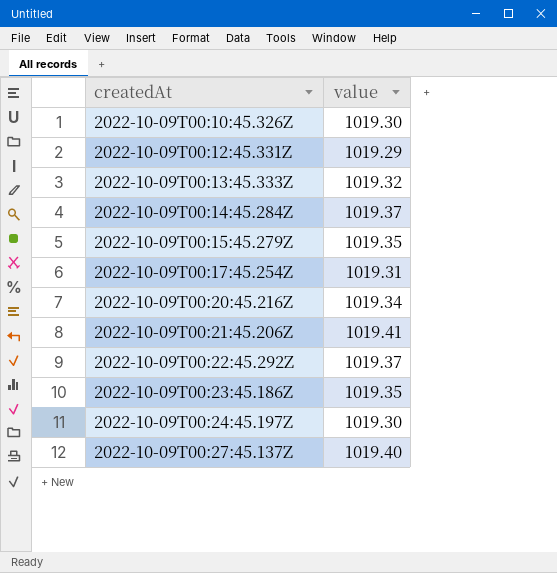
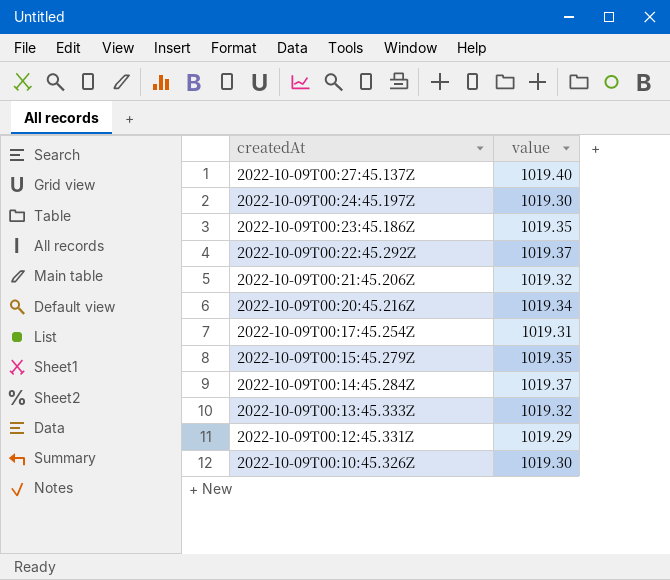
row order: createdAt ascending -> createdAt descending
2022-10-09T00:21:45.206Z | value: 1019.41 -> 1019.32

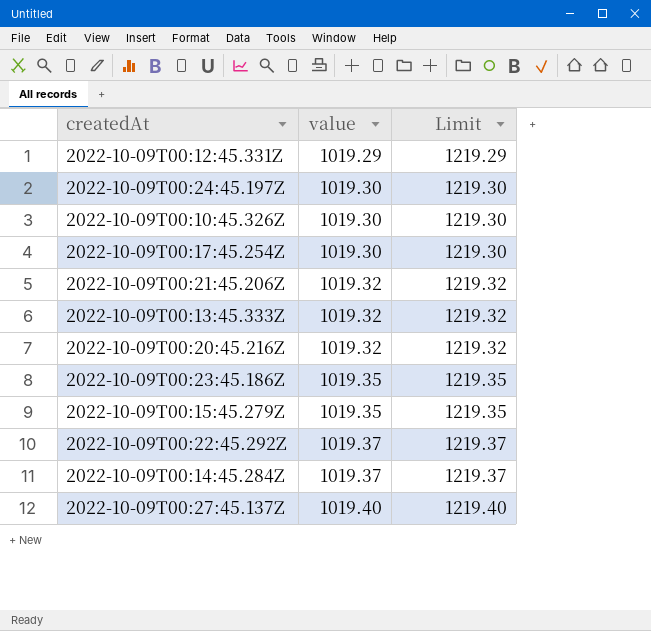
row order: createdAt descending -> value ascending
column Limit | formula: none -> [value] + 200
2022-10-09T00:17:45.254Z | value: 1019.31 -> 1019.30
2022-10-09T00:20:45.216Z | value: 1019.34 -> 1019.32

